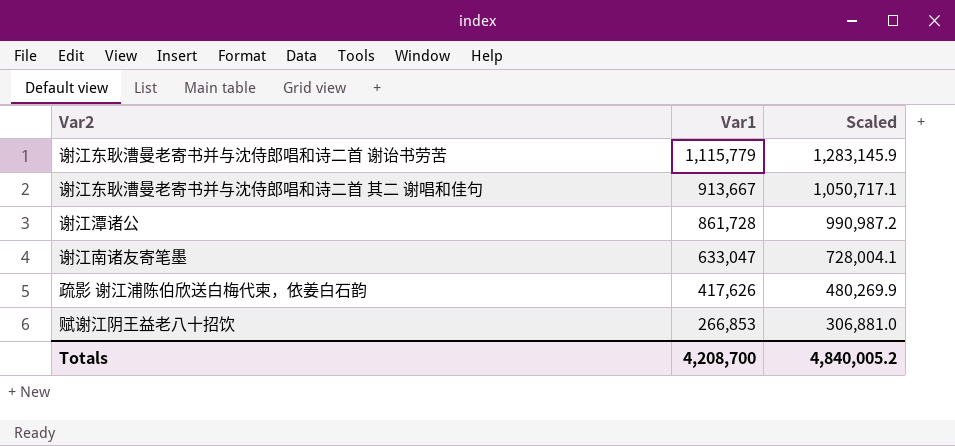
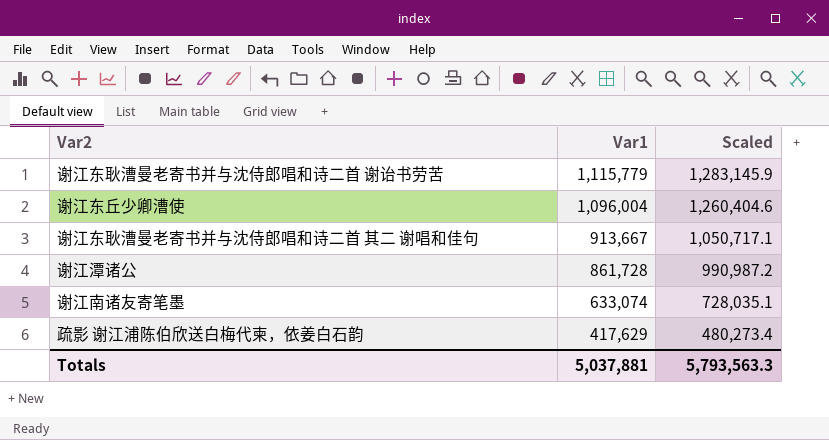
row 赋谢江阴王益老八十招饮: 266,853 | 306,881.0 -> none
row 谢江东丘少卿漕使: none -> 1,096,004 | 1,260,404.6
谢江南诸友寄笔墨 | Var1: 633,047 -> 633,074
谢江南诸友寄笔墨 | Scaled: 728,004.1 -> 728,035.1
疏影 谢江浦陈伯欣送白梅代柬，依姜白石韵 | Var1: 417,626 -> 417,629
疏影 谢江浦陈伯欣送白梅代柬，依姜白石韵 | Scaled: 480,269.9 -> 480,273.4
Totals | Var1: 4,208,700 -> 5,037,881
Totals | Scaled: 4,840,005.2 -> 5,793,563.3

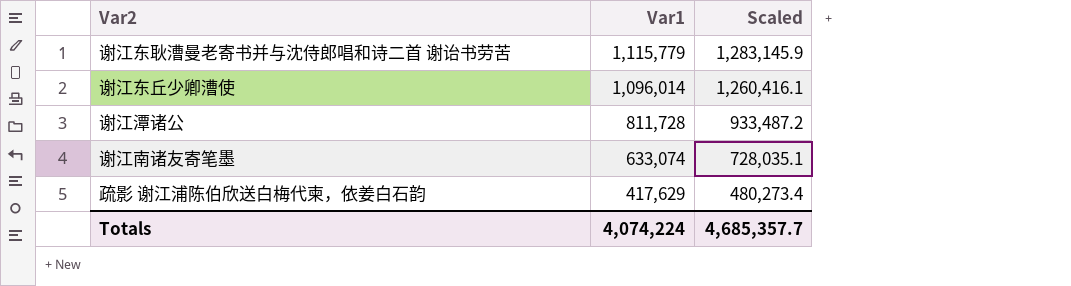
row 谢江东耿漕曼老寄书并与沈侍郎唱和诗二首 其二 谢唱和佳句: 913,667 | 1,050,717.1 -> none
谢江东丘少卿漕使 | Var1: 1,096,004 -> 1,096,014
谢江东丘少卿漕使 | Scaled: 1,260,404.6 -> 1,260,416.1
谢江潭诸公 | Var1: 861,728 -> 811,728
谢江潭诸公 | Scaled: 990,987.2 -> 933,487.2
Totals | Var1: 5,037,881 -> 4,074,224
Totals | Scaled: 5,793,563.3 -> 4,685,357.7

